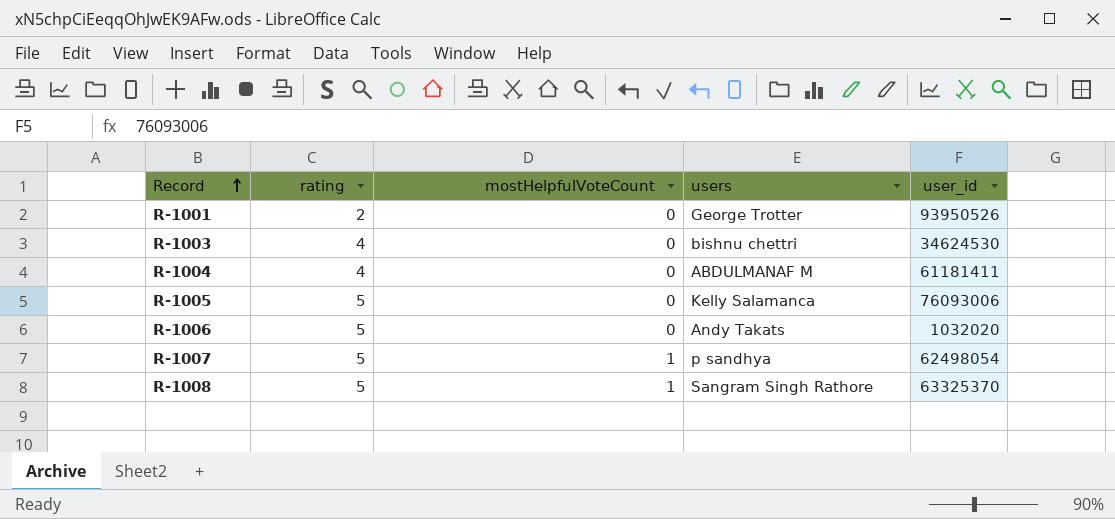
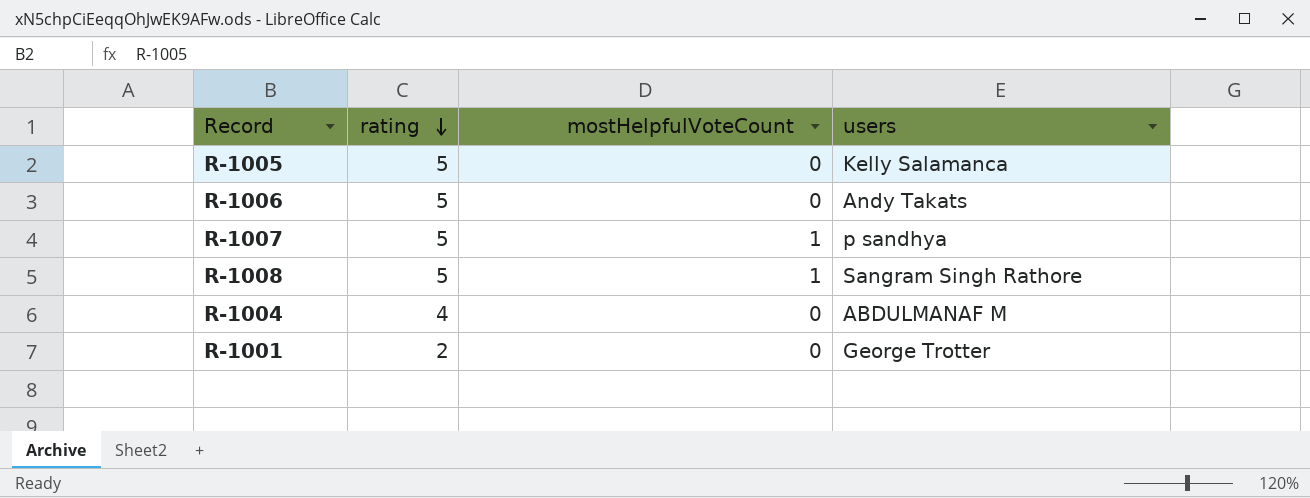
row order: Record ascending -> rating descending
column user_id | position: 5 -> none
row R-1003: 4 | 0 | bishnu chettri | 34624530 -> none

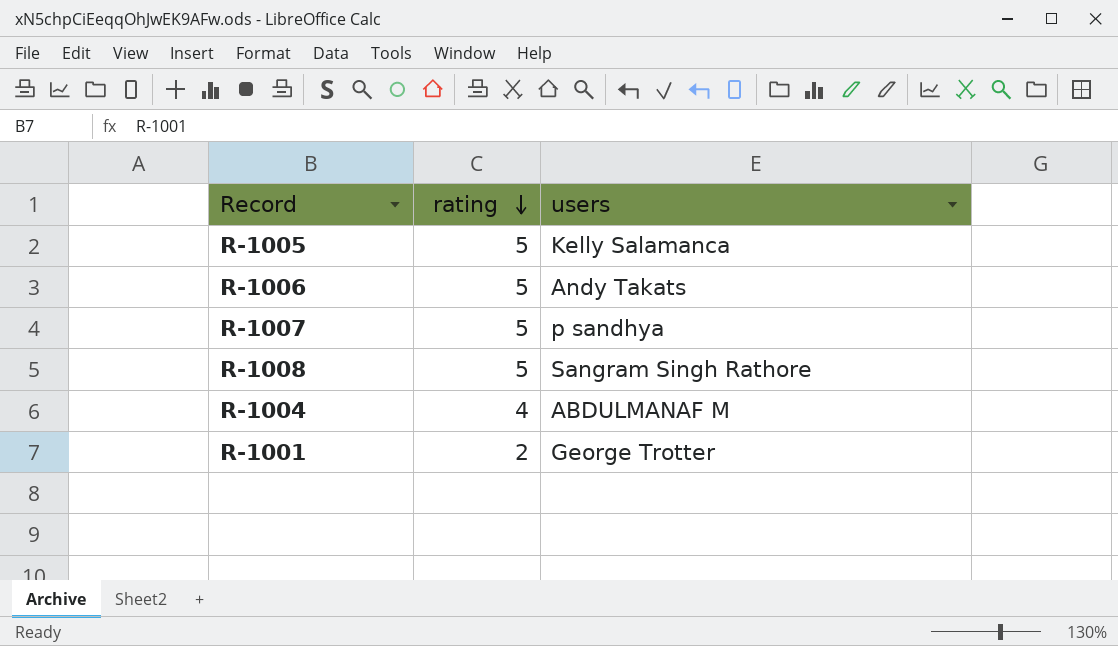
column mostHelpfulVoteCount | position: 3 -> none

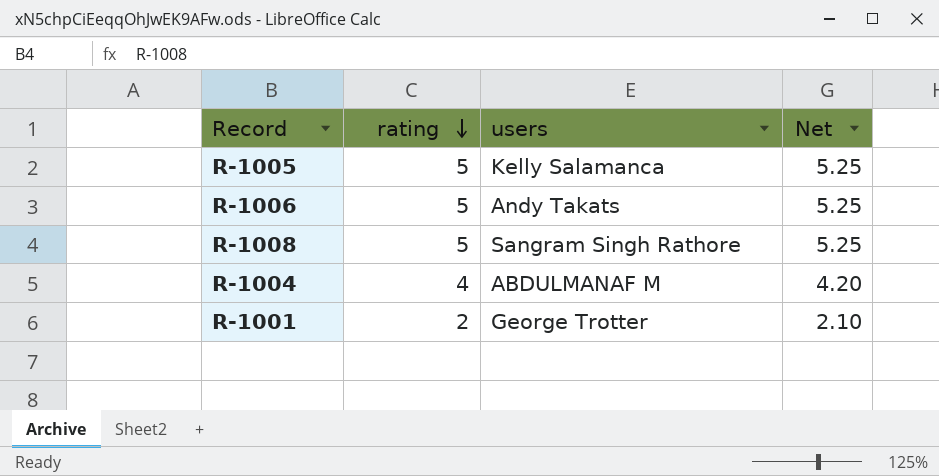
column Net | formula: none -> [rating] * 1.05
row R-1007: 5 | p sandhya -> none

